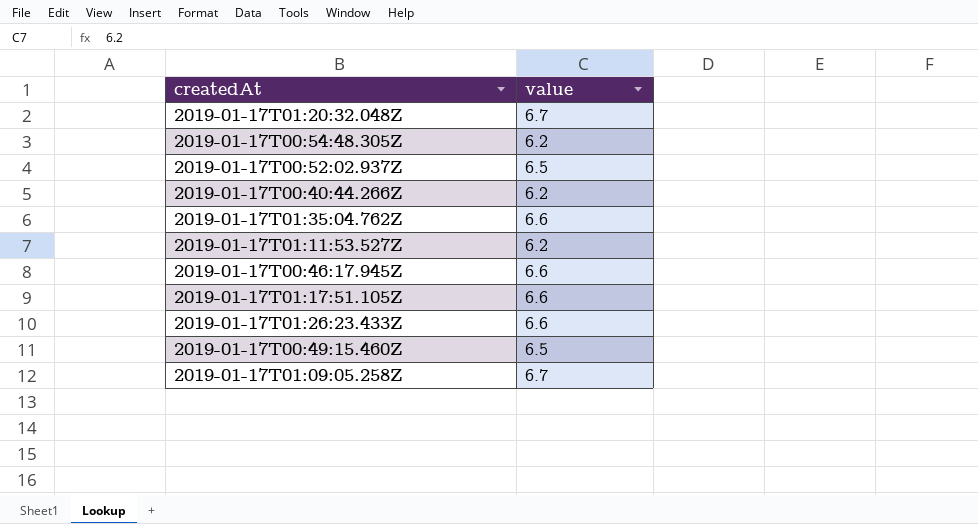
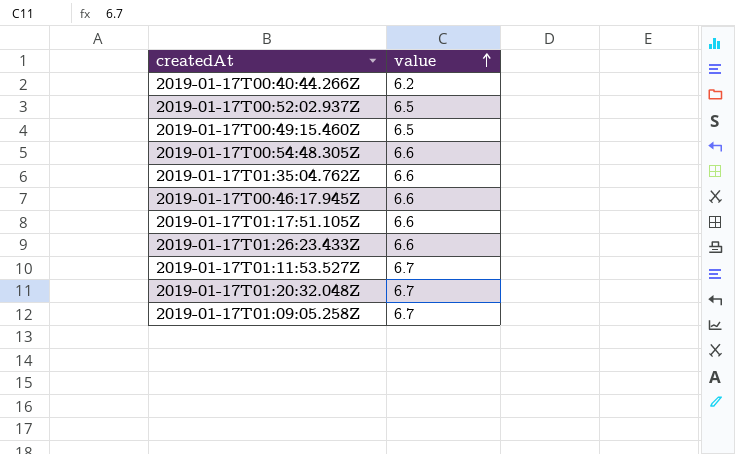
row order: none -> value ascending
2019-01-17T00:54:48.305Z | value: 6.2 -> 6.6
2019-01-17T01:11:53.527Z | value: 6.2 -> 6.7

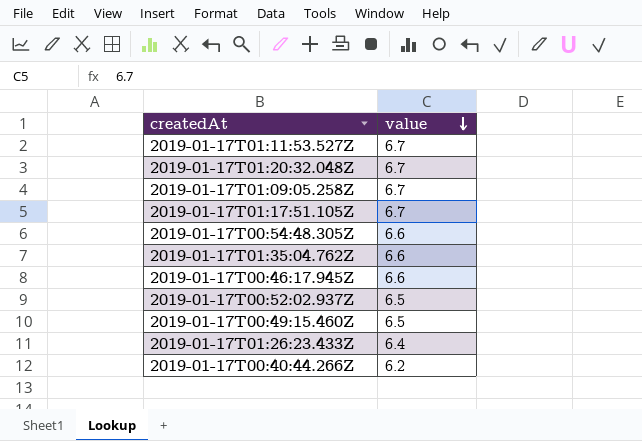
row order: value ascending -> value descending
2019-01-17T01:17:51.105Z | value: 6.6 -> 6.7
2019-01-17T01:26:23.433Z | value: 6.6 -> 6.4

